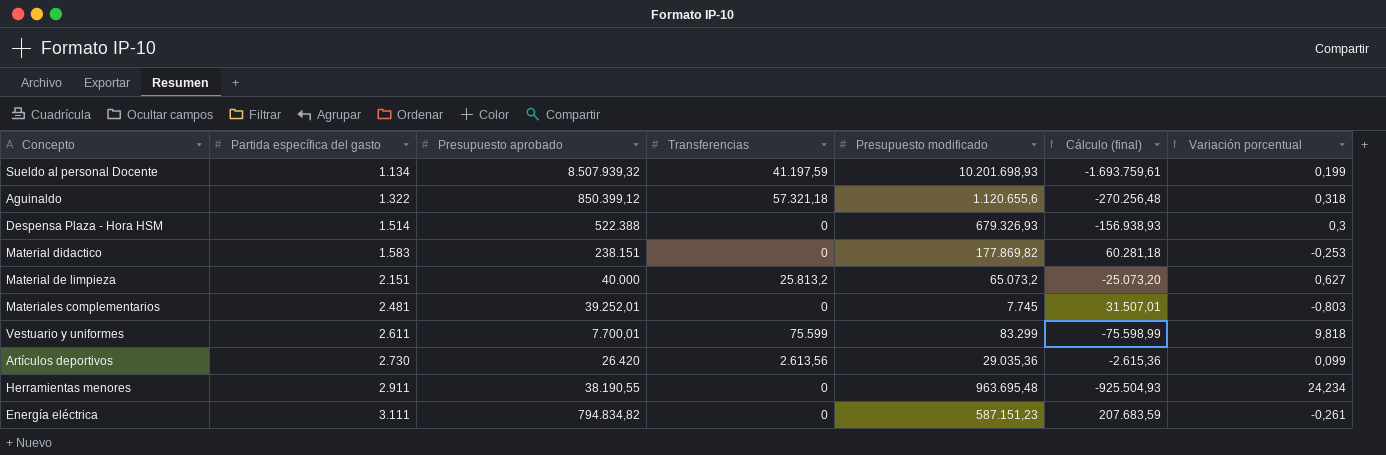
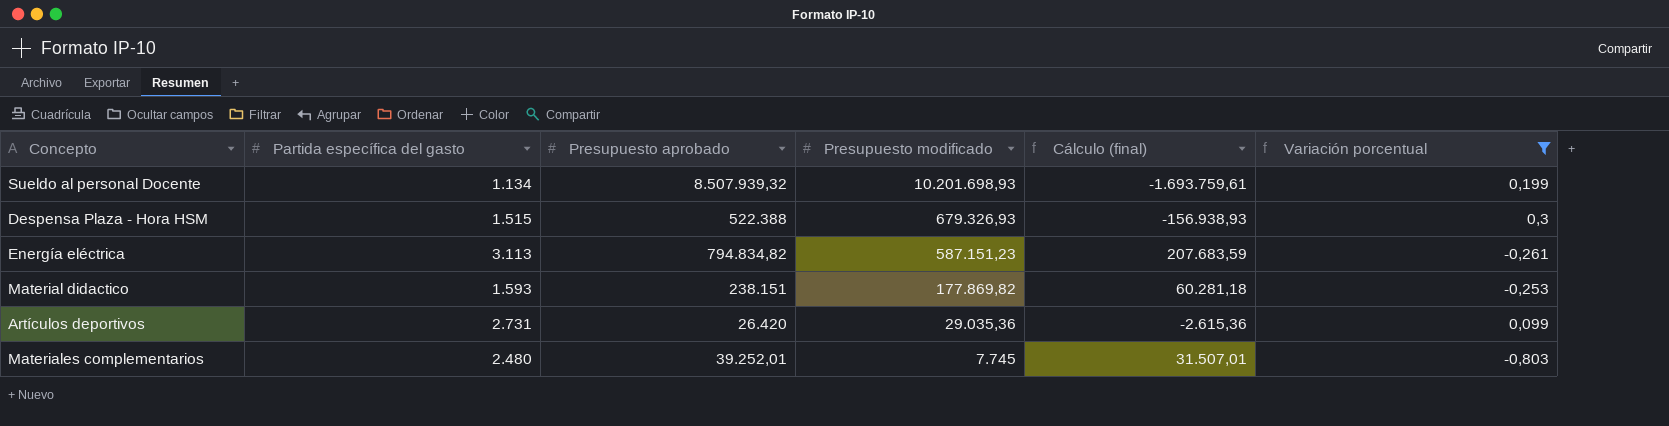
filter: none -> Variación porcentual <= 0,3
row order: Partida específica del gasto ascending -> Presupuesto modificado descending
column Transferencias | position: 4 -> none
Despensa Plaza - Hora HSM | Partida específica del gasto: 1.514 -> 1.515
Energía eléctrica | Partida específica del gasto: 3.111 -> 3.113
Material didactico | Partida específica del gasto: 1.583 -> 1.593
Artículos deportivos | Partida específica del gasto: 2.730 -> 2.731
Materiales complementarios | Partida específica del gasto: 2.481 -> 2.480

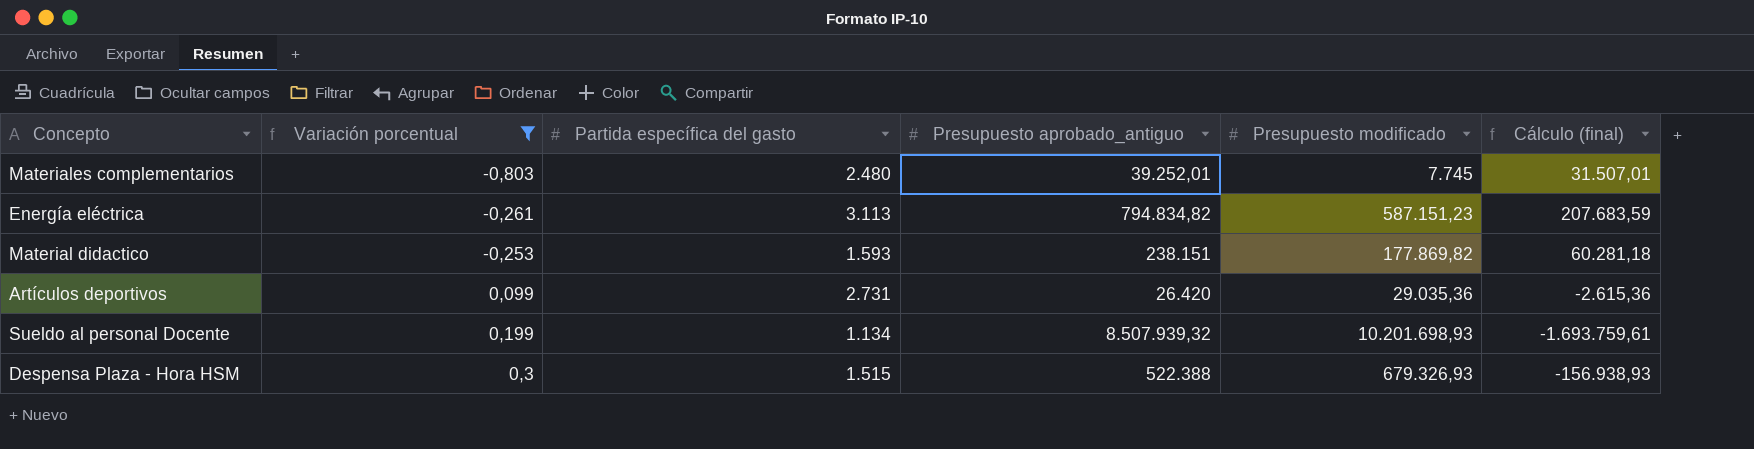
row order: Presupuesto modificado descending -> Variación porcentual ascending
column Variación porcentual | position: 6 -> 2
column name: Presupuesto aprobado -> Presupuesto aprobado_antiguo

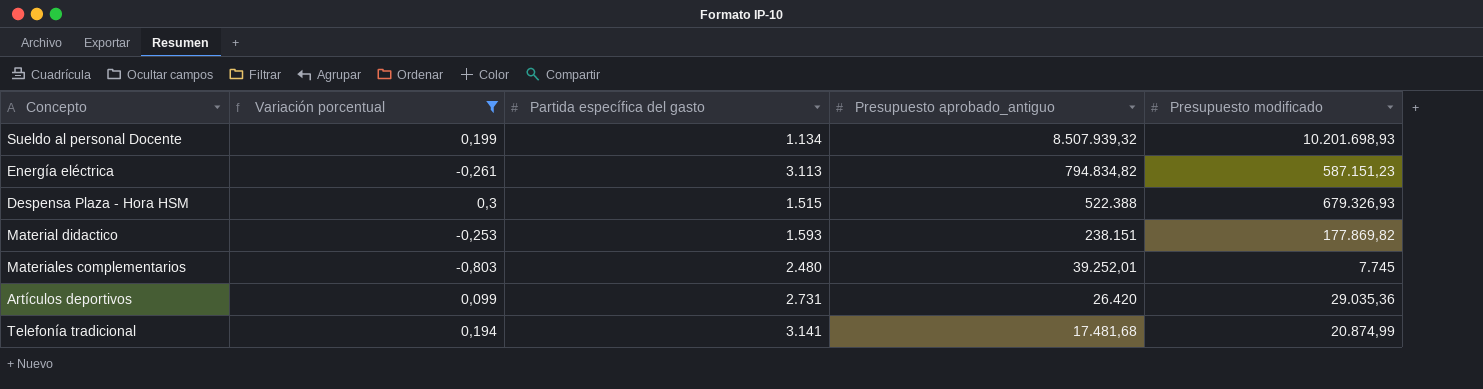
row order: Variación porcentual ascending -> Presupuesto aprobado_antiguo descending
column Cálculo (final) | formula: [Presupuesto aprobado_antiguo] - [Presupuesto modificado] -> none
row Telefonía tradicional: none -> 0,194 | 3.141 | 17.481,68 | 20.874,99

